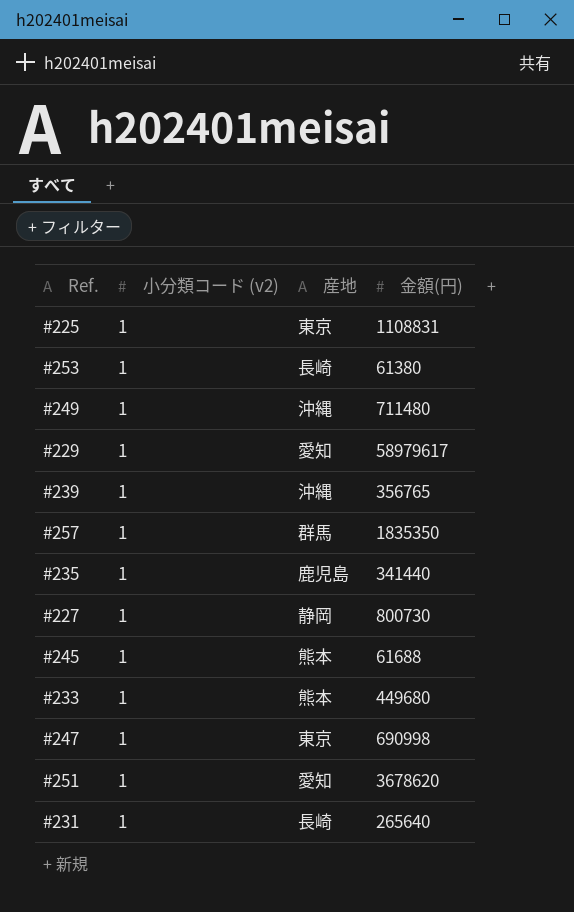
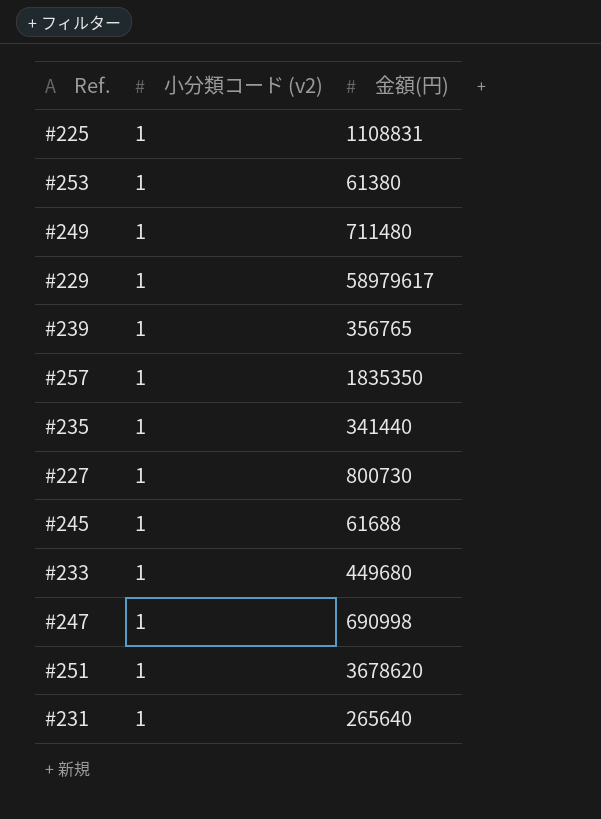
column 産地 | position: 3 -> none

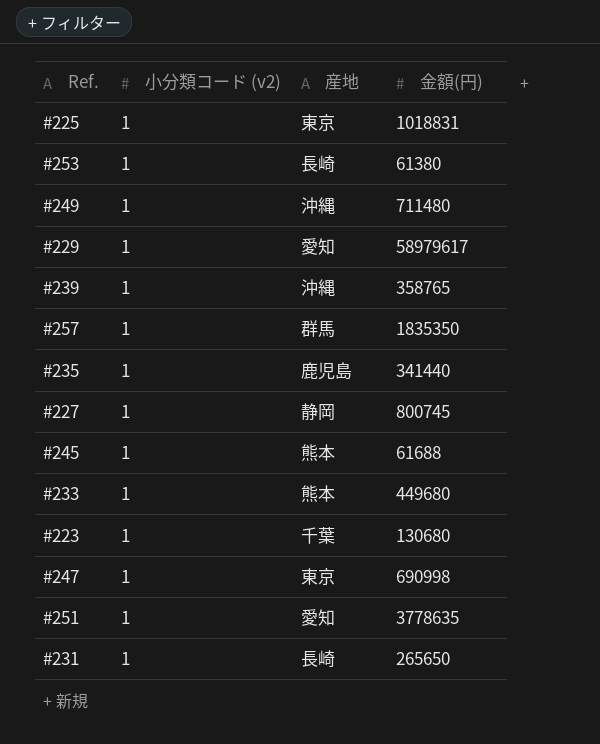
column 産地 | position: none -> 3
#225 | 金額(円): 1108831 -> 1018831
#239 | 金額(円): 356765 -> 358765
#227 | 金額(円): 800730 -> 800745
row #223: none -> 1 | 千葉 | 130680
#251 | 金額(円): 3678620 -> 3778635
#231 | 金額(円): 265640 -> 265650

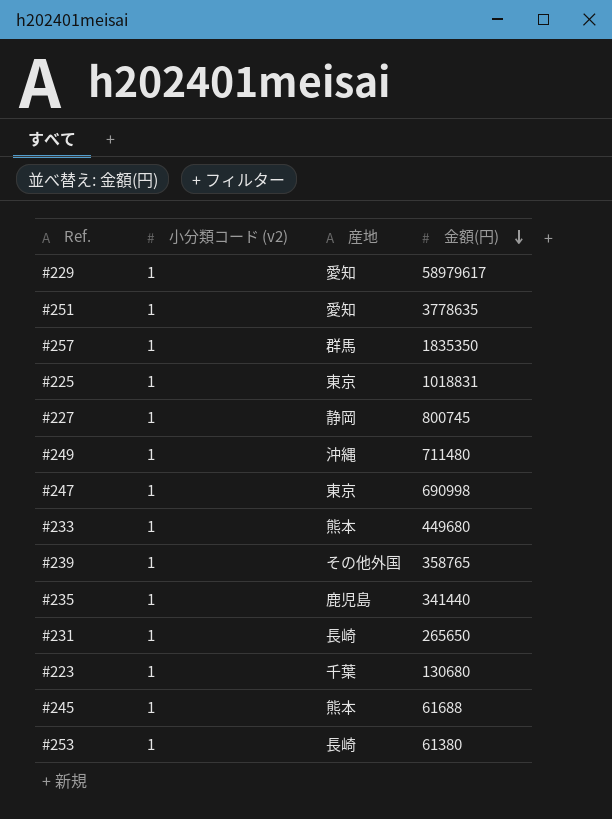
row order: none -> 金額(円) descending
#239 | 産地: 沖縄 -> その他外国

